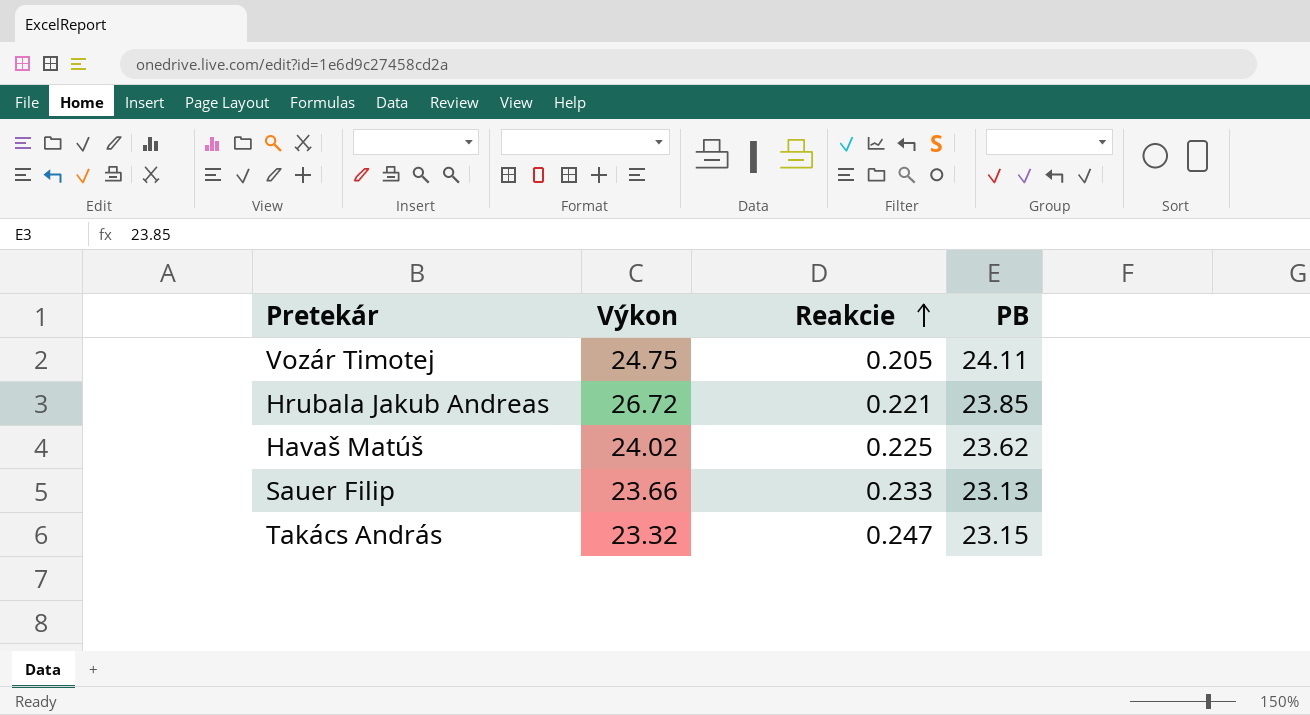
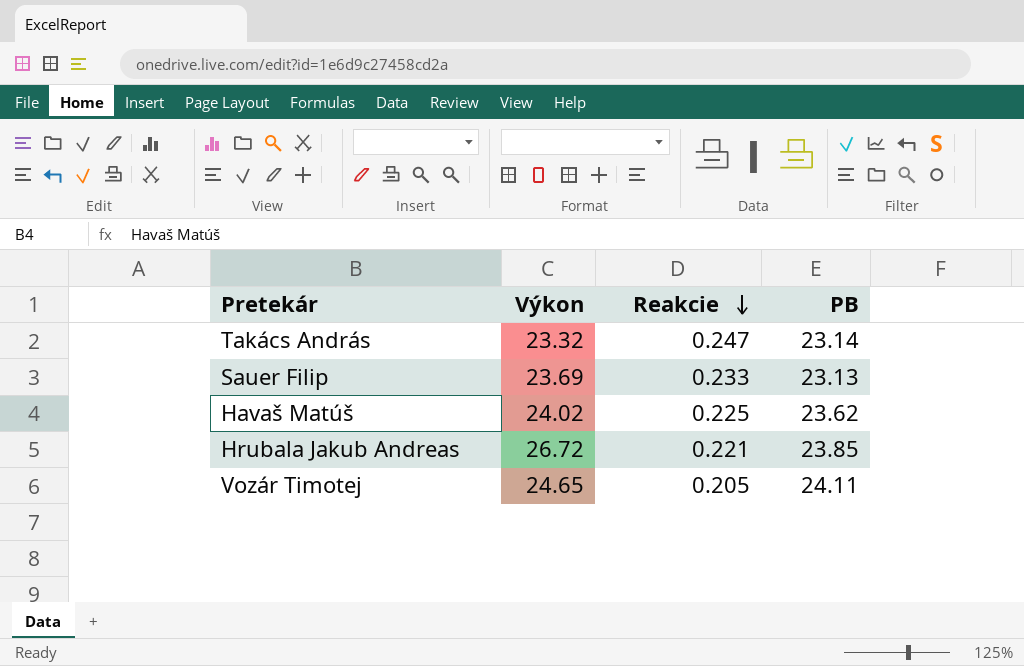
row order: Reakcie ascending -> Reakcie descending
Takács András | PB: 23.15 -> 23.14
Sauer Filip | Výkon: 23.66 -> 23.69
Vozár Timotej | Výkon: 24.75 -> 24.65

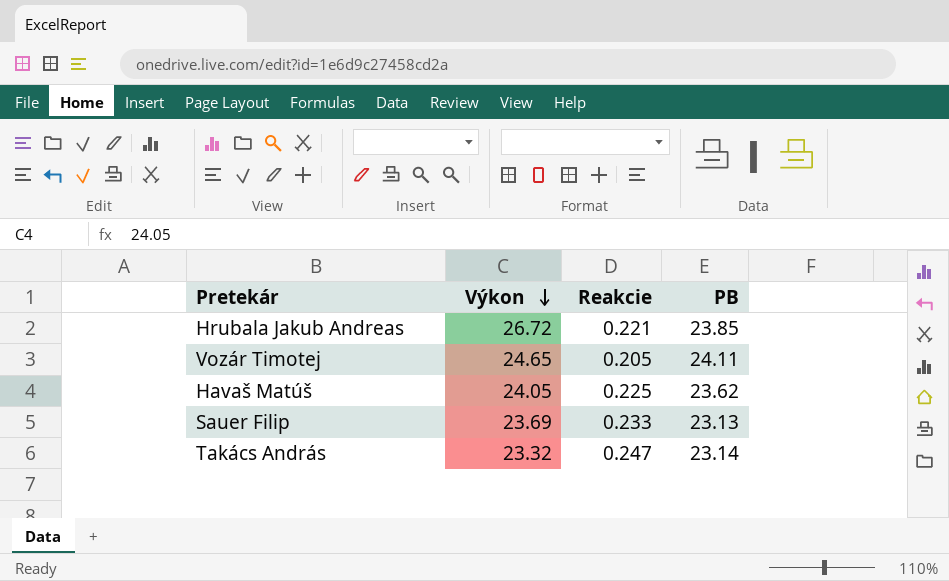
row order: Reakcie descending -> Výkon descending
Havaš Matúš | Výkon: 24.02 -> 24.05

